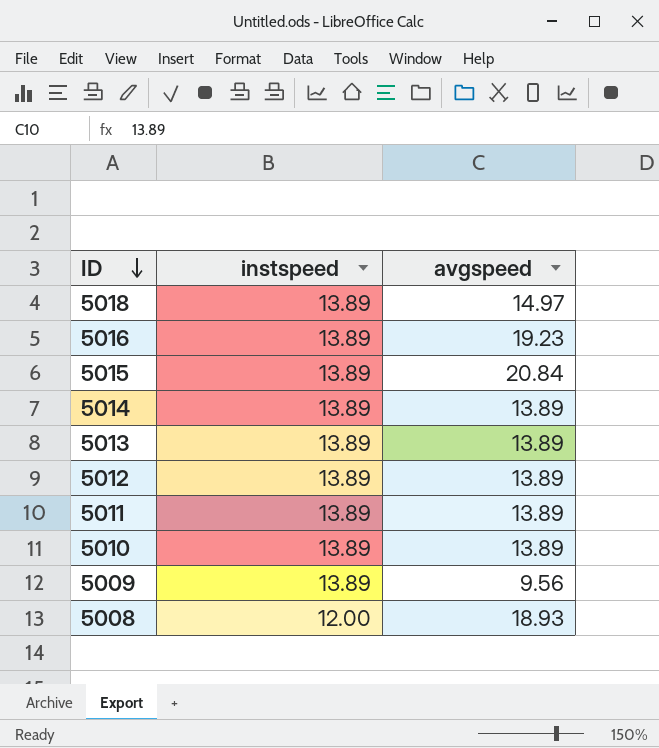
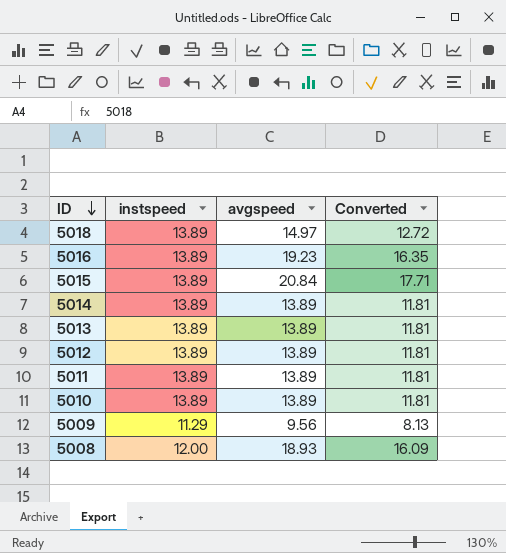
column Converted | formula: none -> [avgspeed] * 0.85
5009 | instspeed: 13.89 -> 11.29

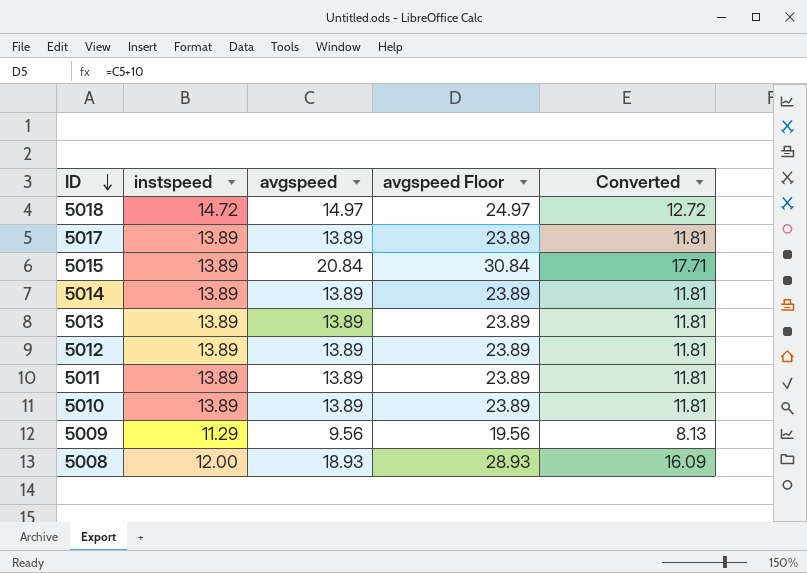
column avgspeed Floor | formula: none -> [avgspeed] + 10
row 5016: 13.89 | 19.23 | 16.35 -> none
5018 | instspeed: 13.89 -> 14.72
row 5017: none -> 13.89 | 13.89 | 23.89 | 11.81

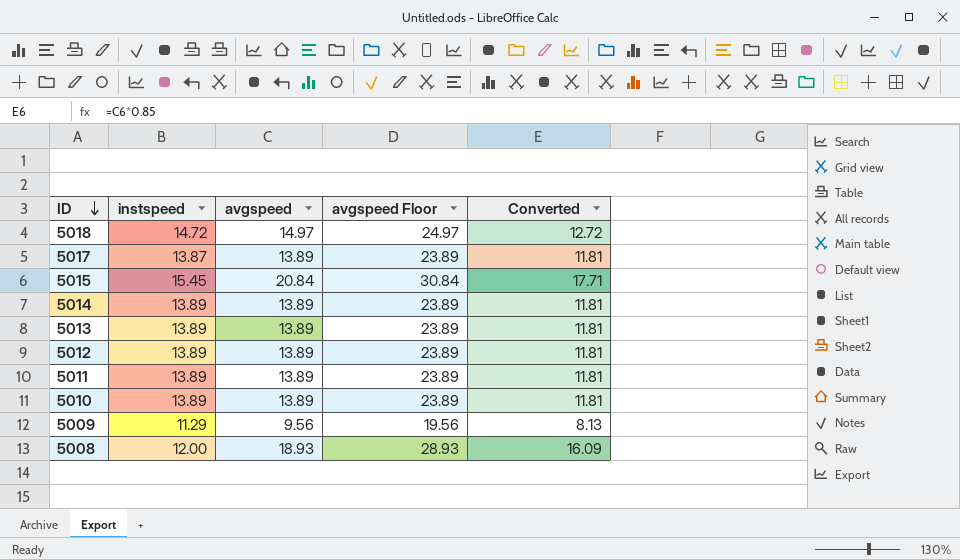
5017 | instspeed: 13.89 -> 13.87
5015 | instspeed: 13.89 -> 15.45

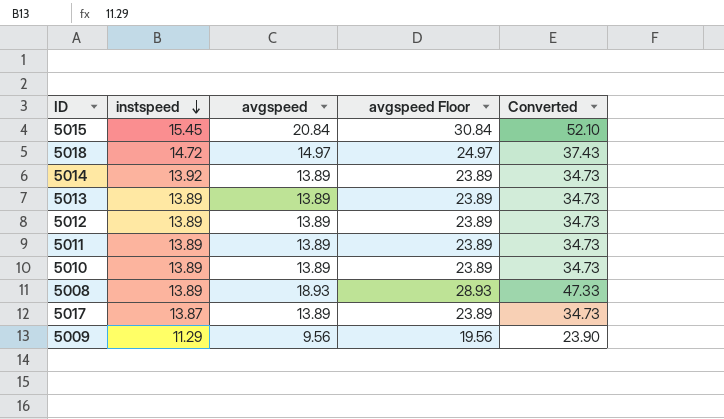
row order: ID descending -> instspeed descending
column Converted | formula: [avgspeed] * 0.85 -> [avgspeed] * 2.5
5014 | instspeed: 13.89 -> 13.92
5008 | instspeed: 12.00 -> 13.89

